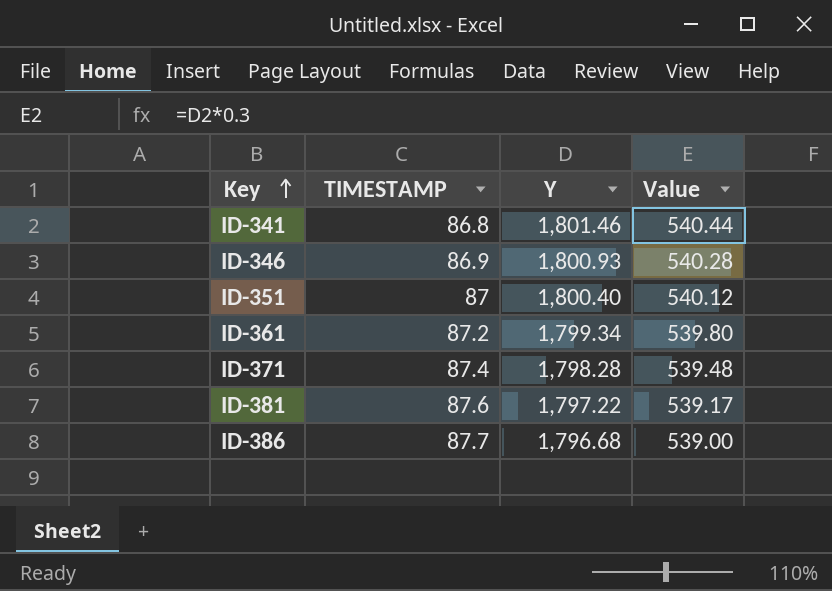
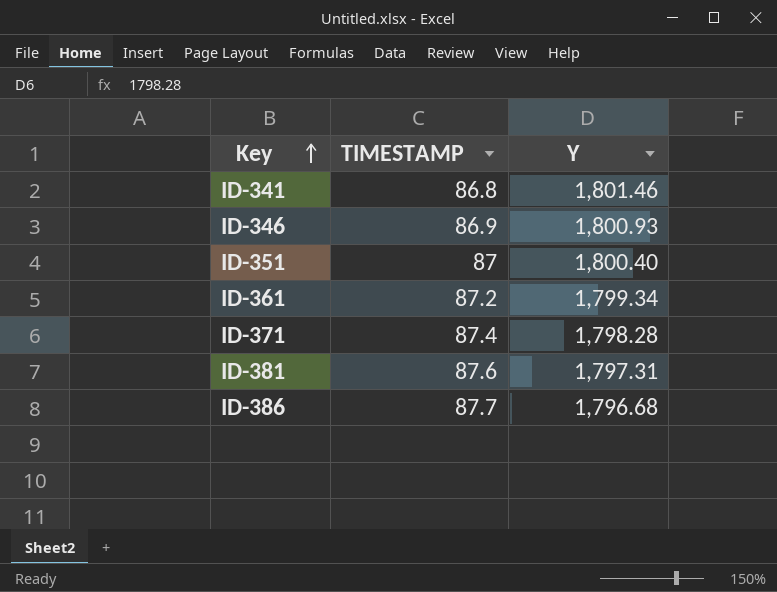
column Value | formula: [Y] * 0.3 -> none
ID-381 | Y: 1,797.22 -> 1,797.31

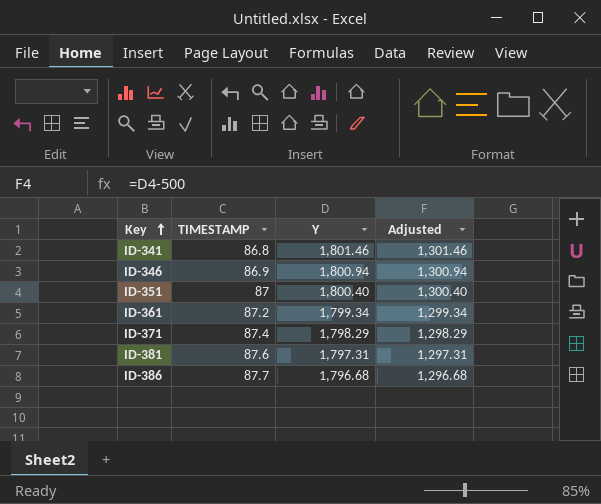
column Adjusted | formula: none -> [Y] - 500
ID-346 | Y: 1,800.93 -> 1,800.94
ID-371 | Y: 1,798.28 -> 1,798.29

